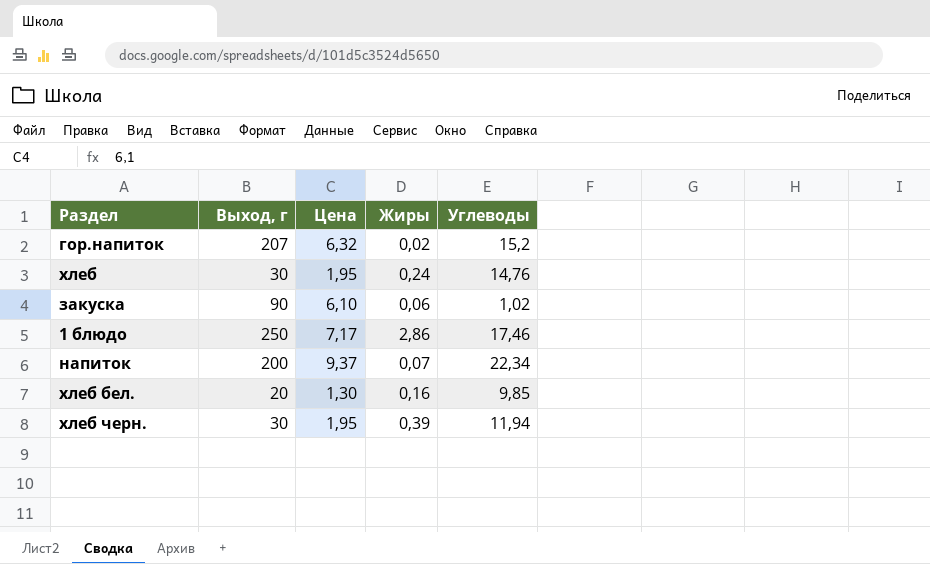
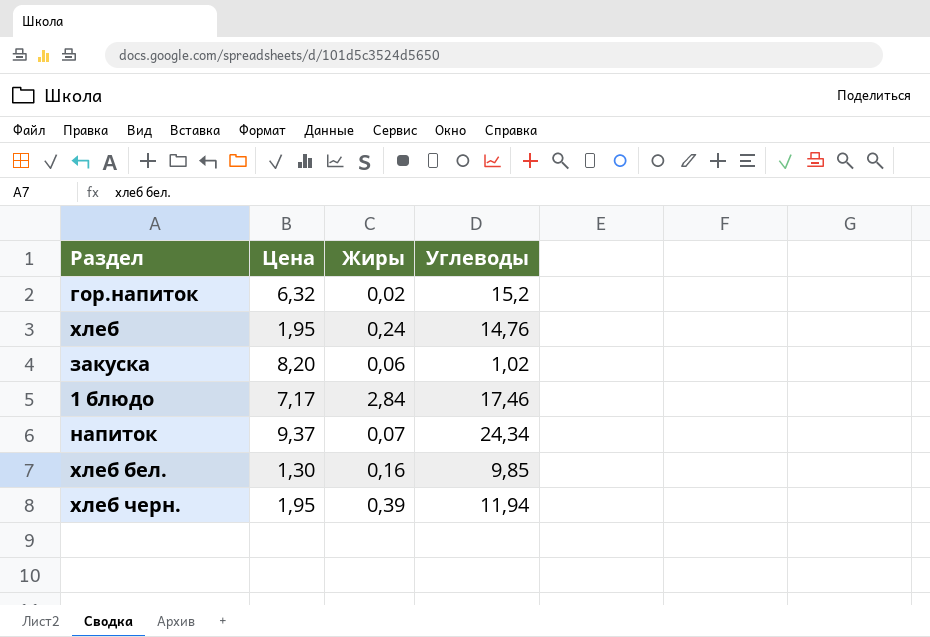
column Выход, г | position: 2 -> none
закуска | Цена: 6,10 -> 8,20
1 блюдо | Жиры: 2,86 -> 2,84
напиток | Углеводы: 22,34 -> 24,34

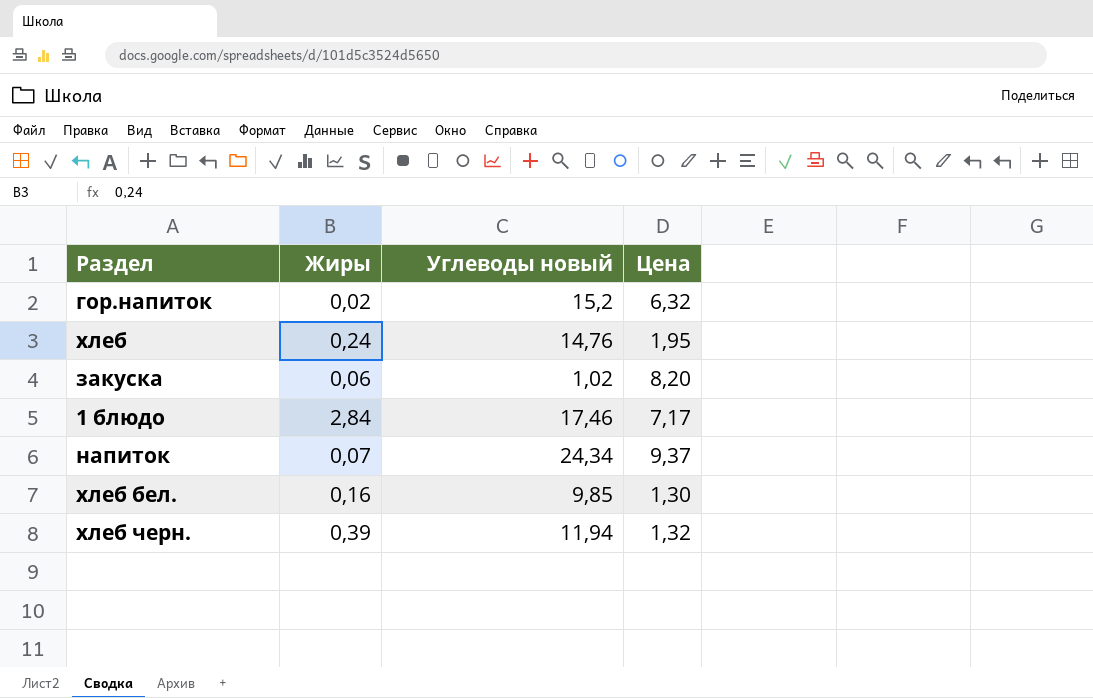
column name: Углеводы -> Углеводы новый
column Цена | position: 2 -> 4
хлеб черн. | Цена: 1,95 -> 1,32

